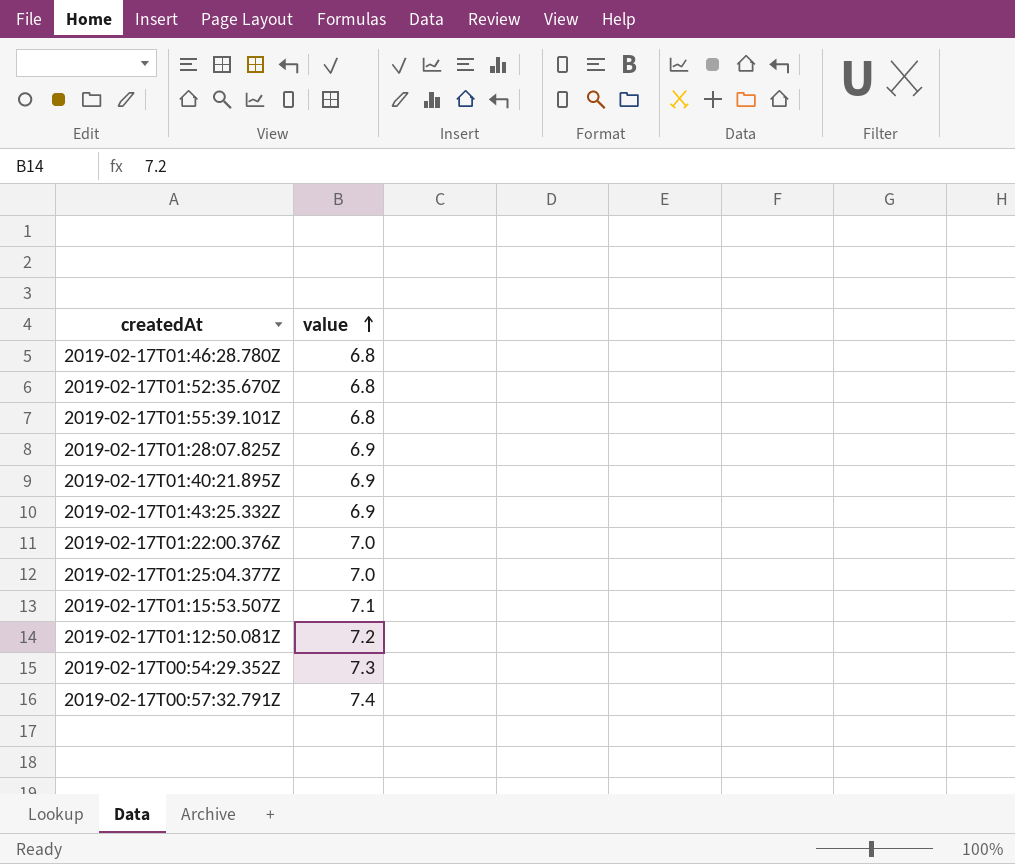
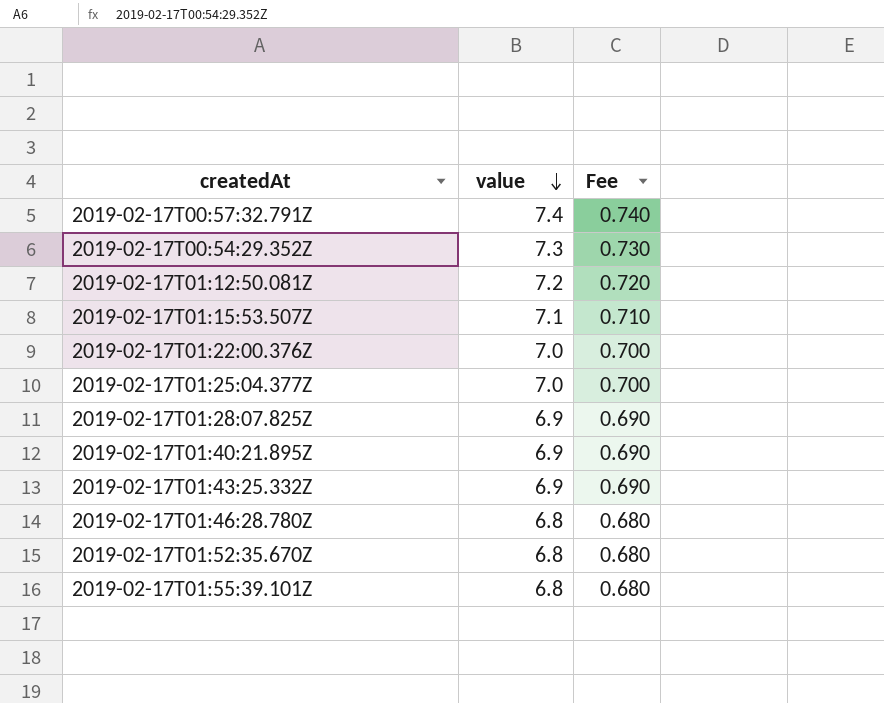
row order: value ascending -> value descending
column Fee | formula: none -> [value] * 0.1

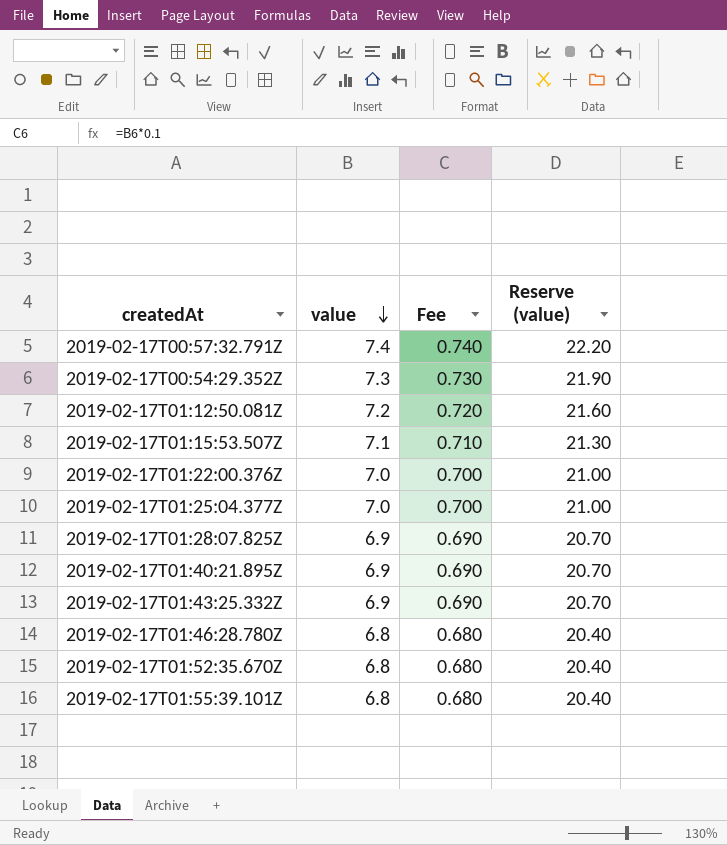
column Reserve (value) | formula: none -> [value] * 3

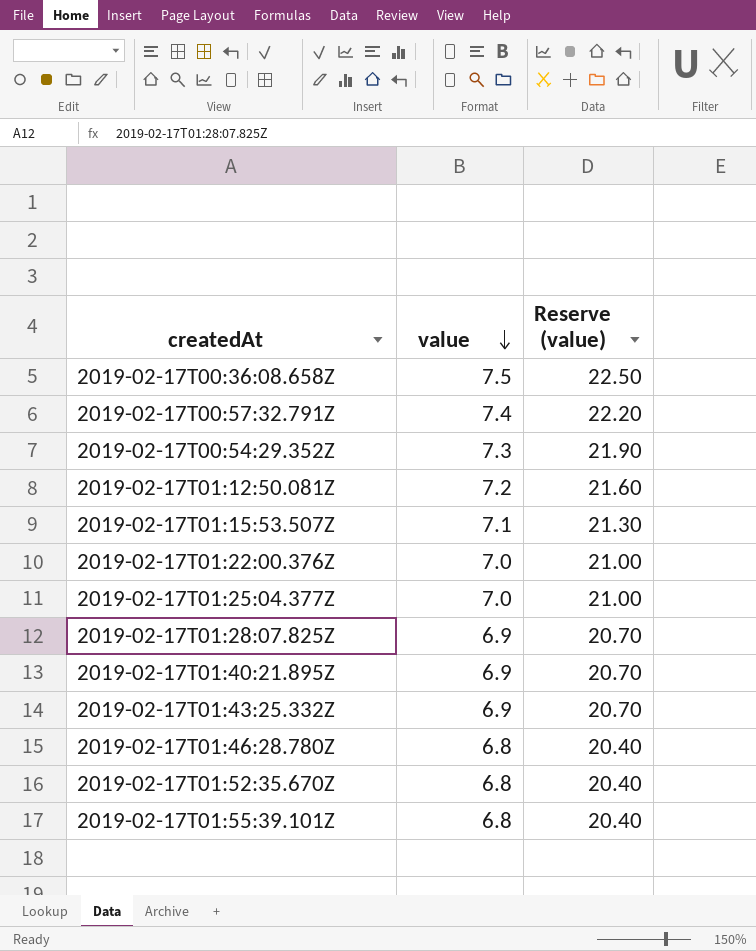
column Fee | formula: [value] * 0.1 -> none
row 2019-02-17T00:36:08.658Z: none -> 7.5 | 22.50

